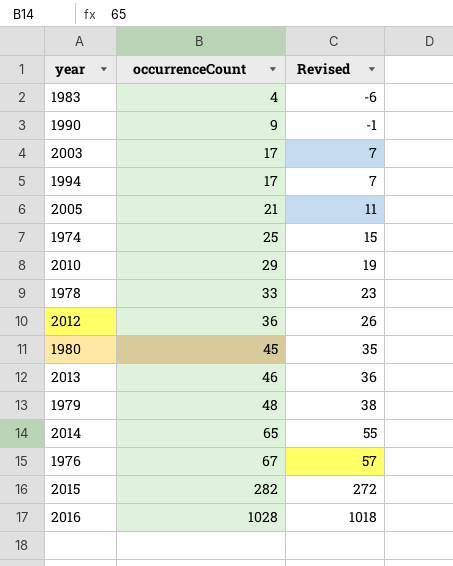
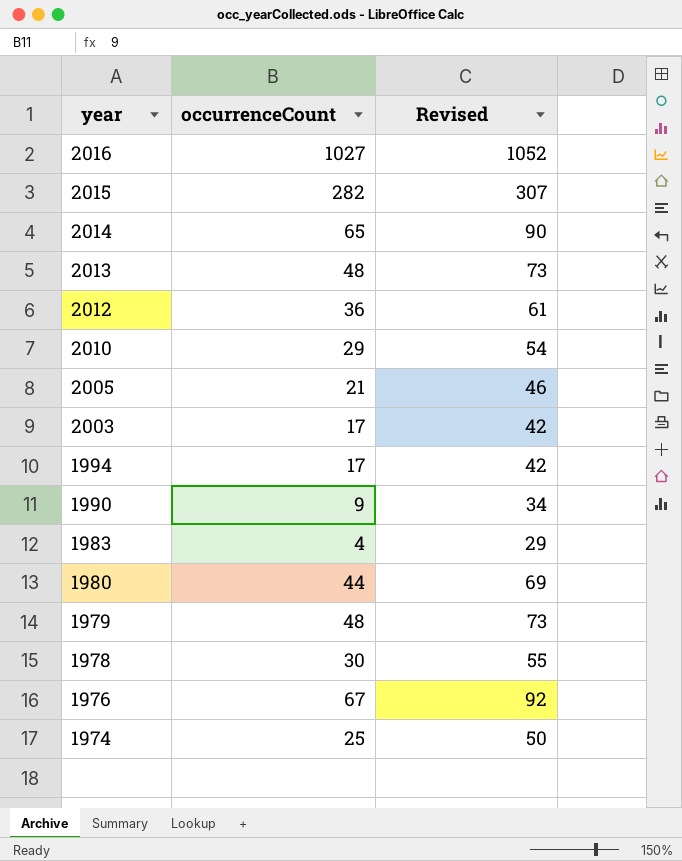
row order: occurrenceCount ascending -> year descending
column Revised | formula: [occurrenceCount] - 10 -> [occurrenceCount] + 25
2016 | occurrenceCount: 1028 -> 1027
2013 | occurrenceCount: 46 -> 48
1980 | occurrenceCount: 45 -> 44
1978 | occurrenceCount: 33 -> 30

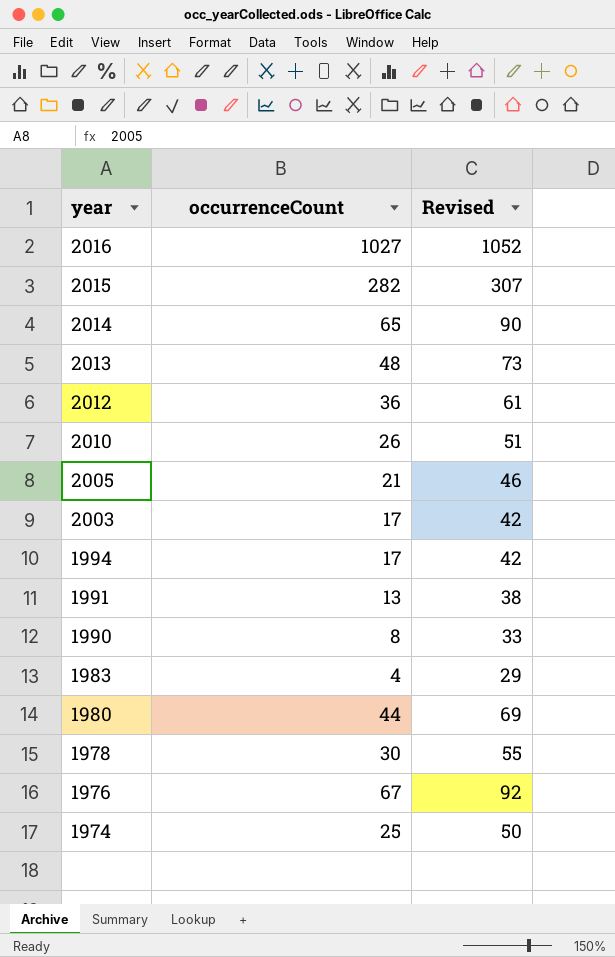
row 1979: 48 | 73 -> none
2010 | occurrenceCount: 29 -> 26
2010 | Revised: 54 -> 51
row 1991: none -> 13 | 38
1990 | occurrenceCount: 9 -> 8
1990 | Revised: 34 -> 33

